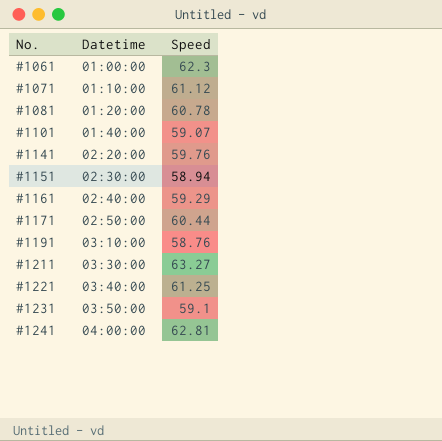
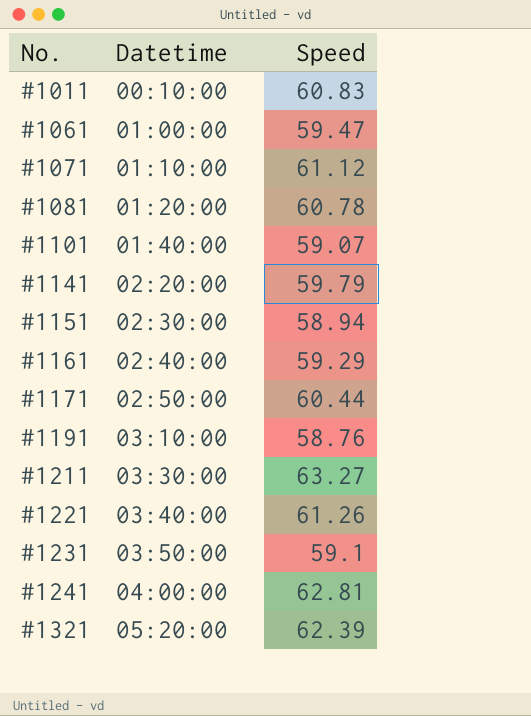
row #1011: none -> 00:10:00 | 60.83
#1061 | Speed: 62.3 -> 59.47
#1141 | Speed: 59.76 -> 59.79
#1221 | Speed: 61.25 -> 61.26
row #1321: none -> 05:20:00 | 62.39

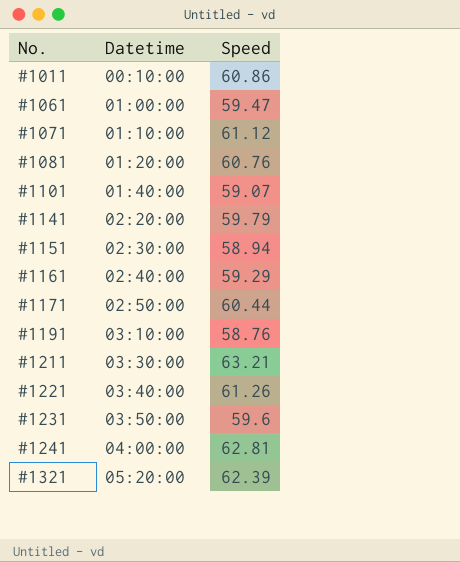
#1011 | Speed: 60.83 -> 60.86
#1081 | Speed: 60.78 -> 60.76
#1211 | Speed: 63.27 -> 63.21
#1231 | Speed: 59.1 -> 59.6

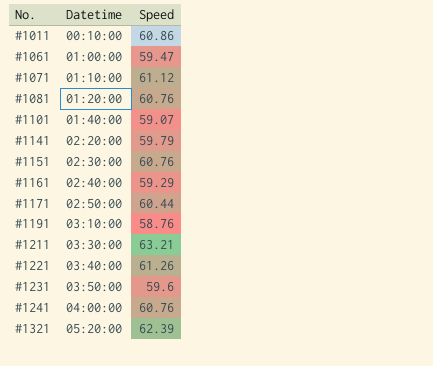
#1151 | Speed: 58.94 -> 60.76
#1241 | Speed: 62.81 -> 60.76

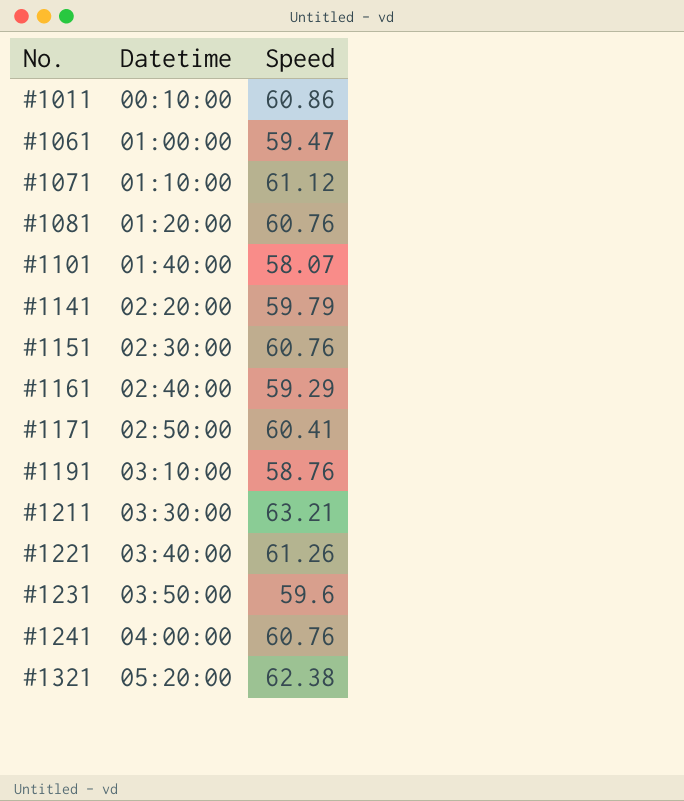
#1101 | Speed: 59.07 -> 58.07
#1171 | Speed: 60.44 -> 60.41
#1321 | Speed: 62.39 -> 62.38

